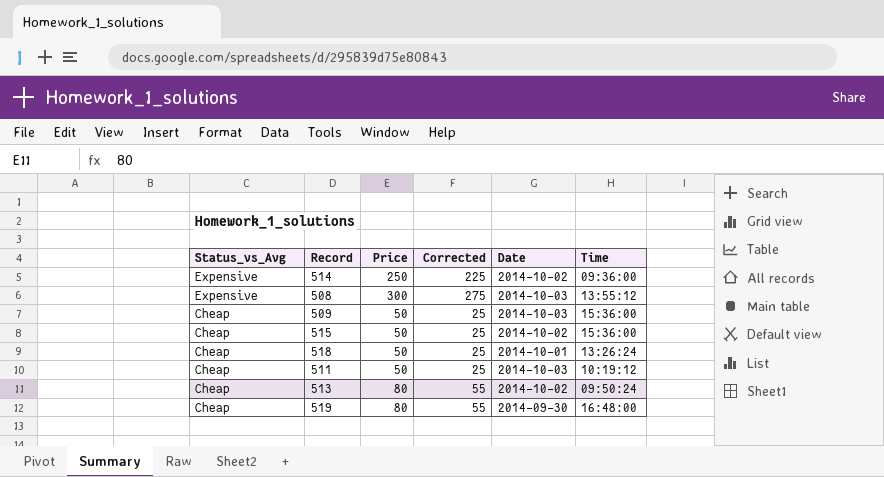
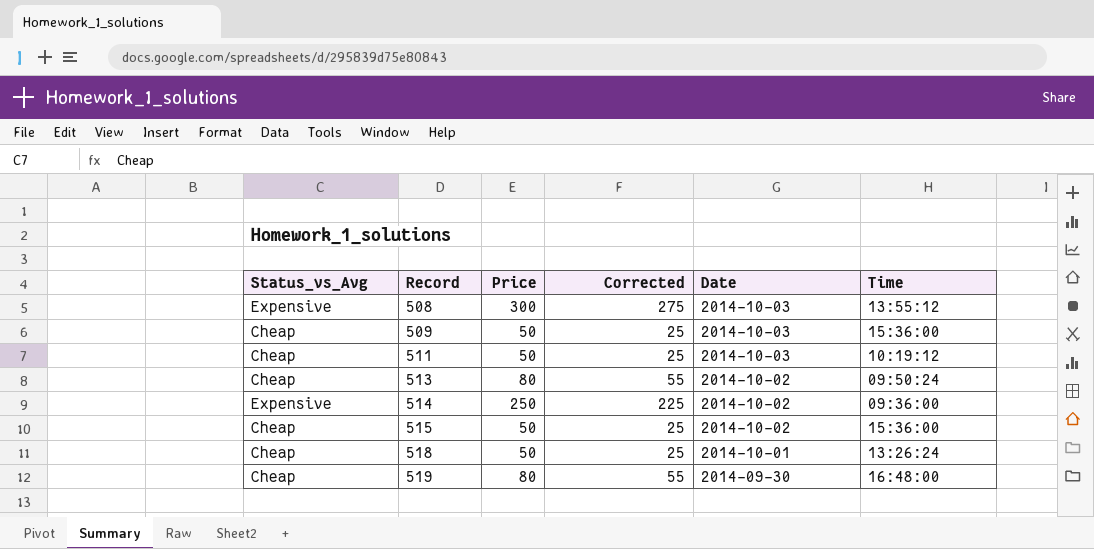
row order: Status_vs_Avg descending -> Record ascending

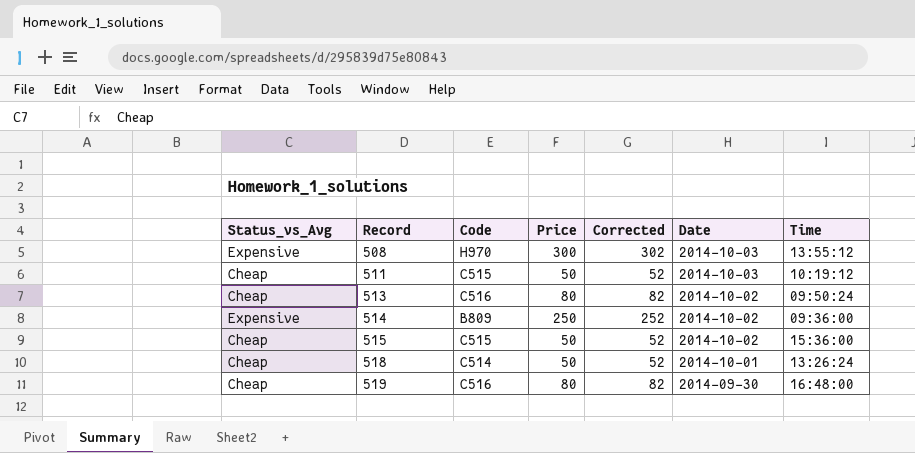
column Code | position: none -> 3
column Corrected | formula: [Price] - 25 -> [Price] + 2
row 509: Cheap | 50 | 25 | 2014-10-03 | 15:36:00 -> none

